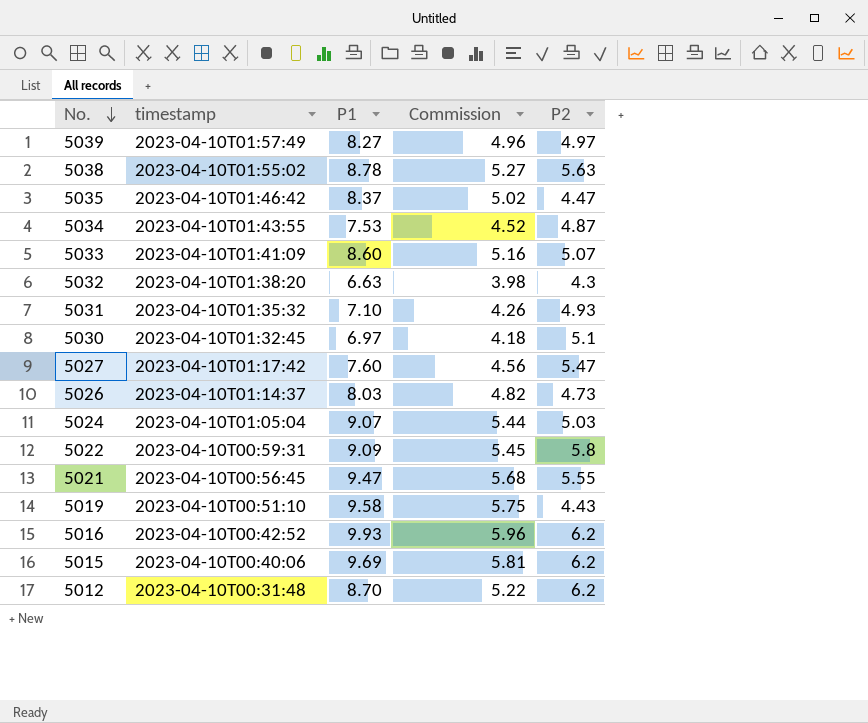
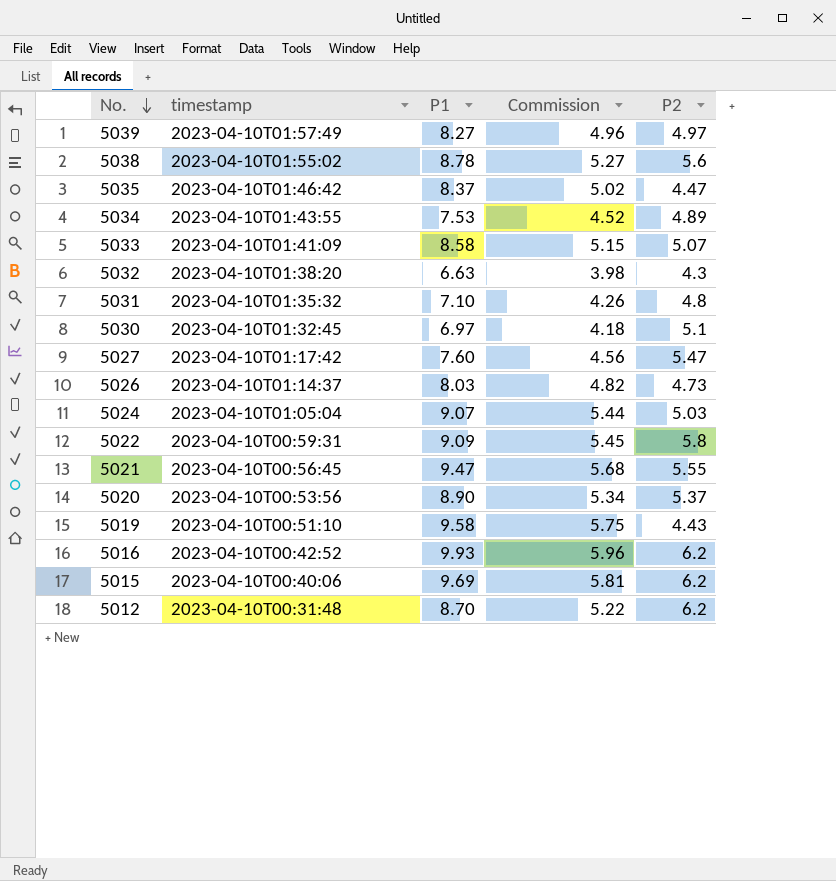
5038 | P2: 5.63 -> 5.6
5034 | P2: 4.87 -> 4.89
5033 | P1: 8.60 -> 8.58
5033 | Commission: 5.16 -> 5.15
5031 | P2: 4.93 -> 4.8
row 5020: none -> 2023-04-10T00:53:56 | 8.90 | 5.34 | 5.37

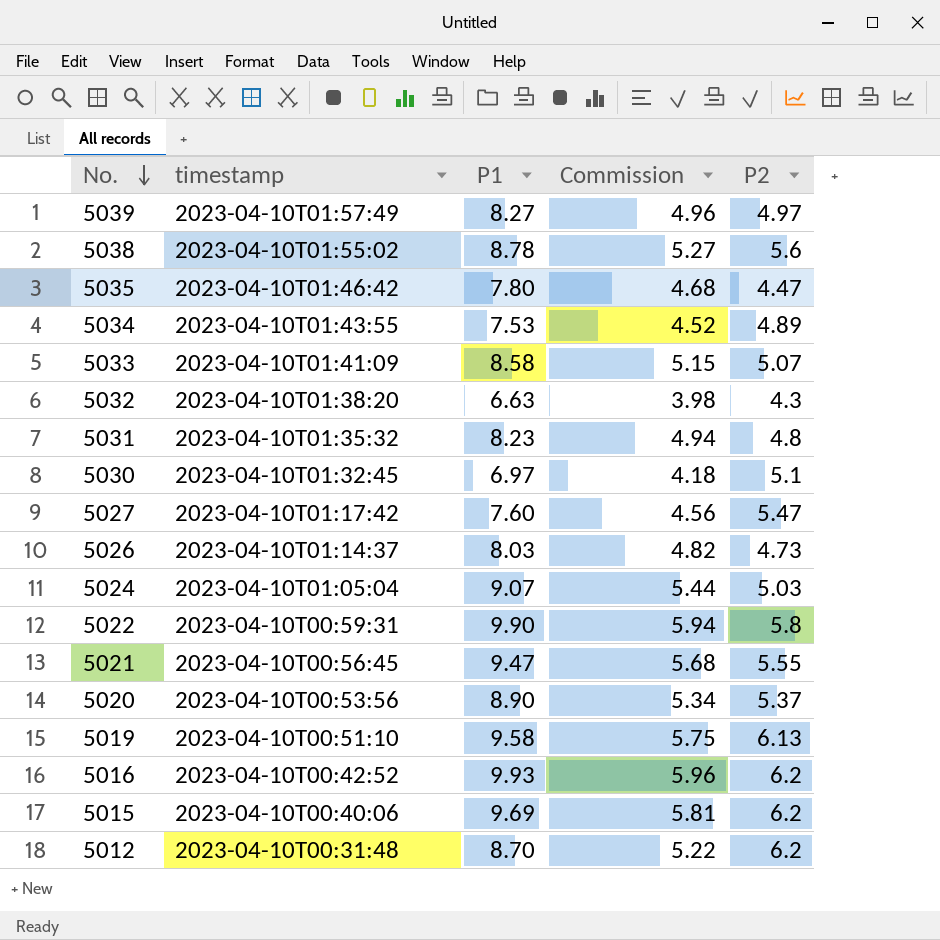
5035 | P1: 8.37 -> 7.80
5035 | Commission: 5.02 -> 4.68
5031 | P1: 7.10 -> 8.23
5031 | Commission: 4.26 -> 4.94
5022 | P1: 9.09 -> 9.90
5022 | Commission: 5.45 -> 5.94
5019 | P2: 4.43 -> 6.13

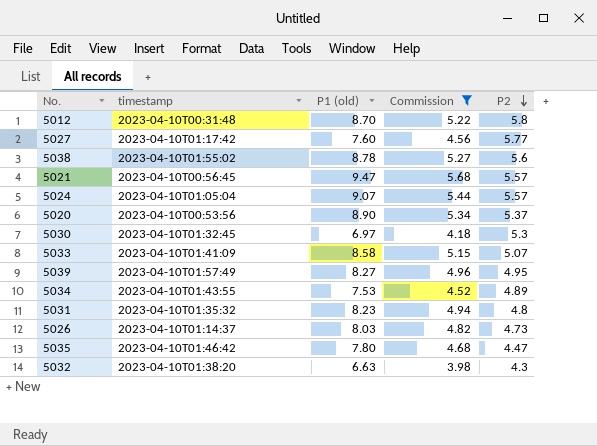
filter: none -> Commission <= 5.68
row order: No. descending -> P2 descending
column name: P1 -> P1 (old)
5012 | P2: 6.2 -> 5.8
5027 | P2: 5.47 -> 5.77
5021 | P2: 5.55 -> 5.57
5024 | P2: 5.03 -> 5.57
5030 | P2: 5.1 -> 5.3
5039 | P2: 4.97 -> 4.95

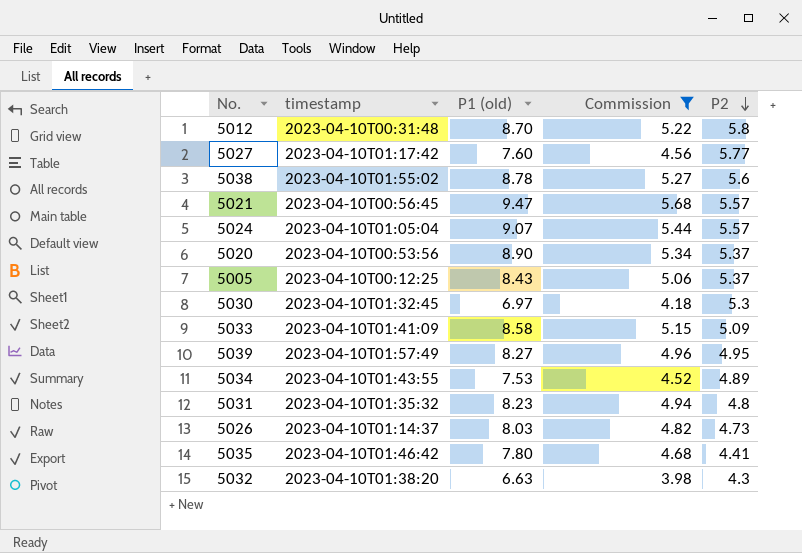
row 5005: none -> 2023-04-10T00:12:25 | 8.43 | 5.06 | 5.37
5033 | P2: 5.07 -> 5.09
5035 | P2: 4.47 -> 4.41

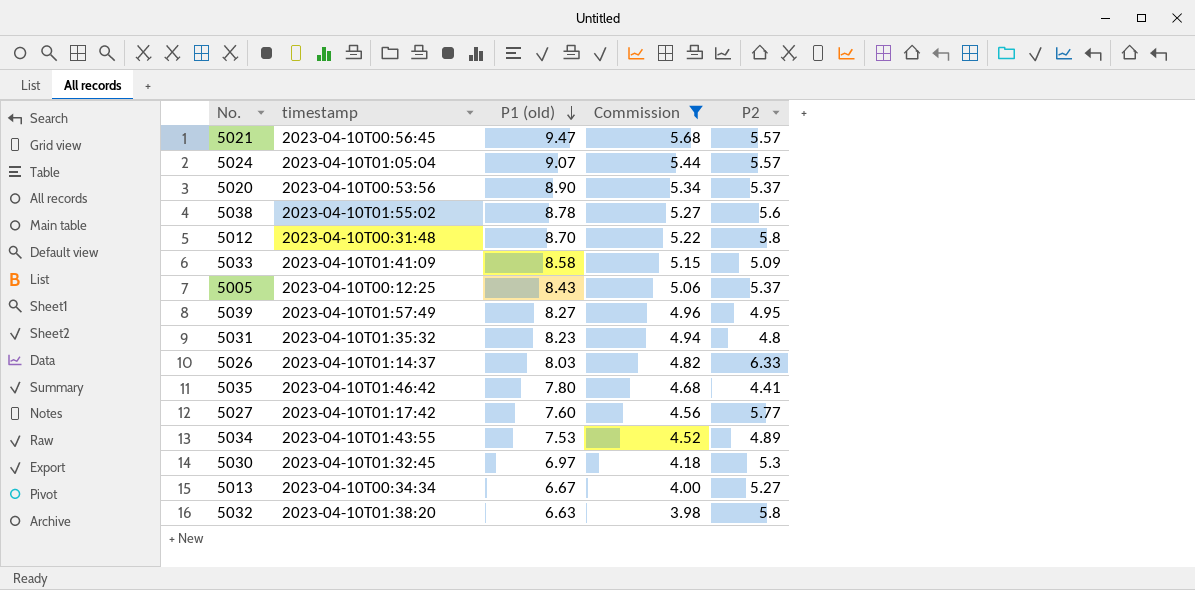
row order: P2 descending -> P1 (old) descending
5026 | P2: 4.73 -> 6.33
row 5013: none -> 2023-04-10T00:34:34 | 6.67 | 4.00 | 5.27
5032 | P2: 4.3 -> 5.8

